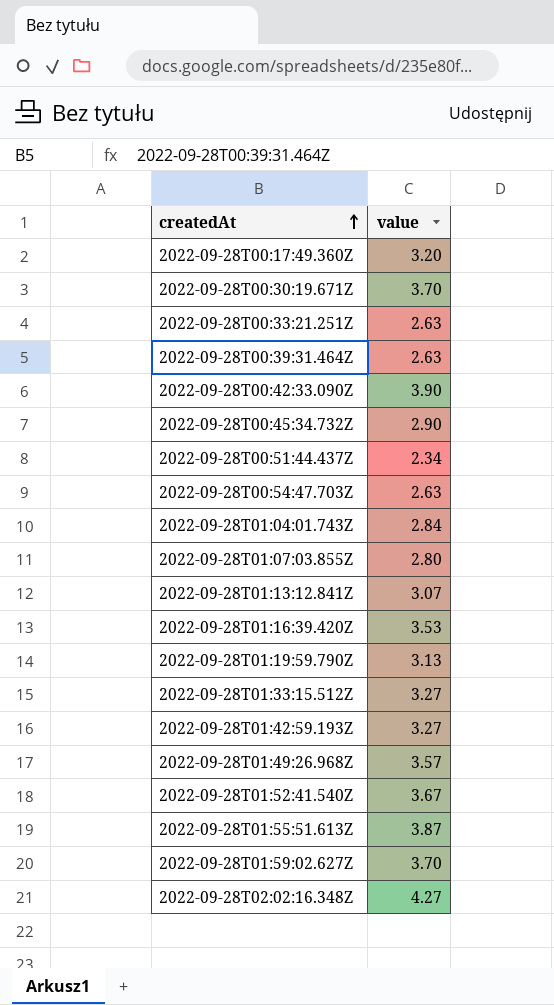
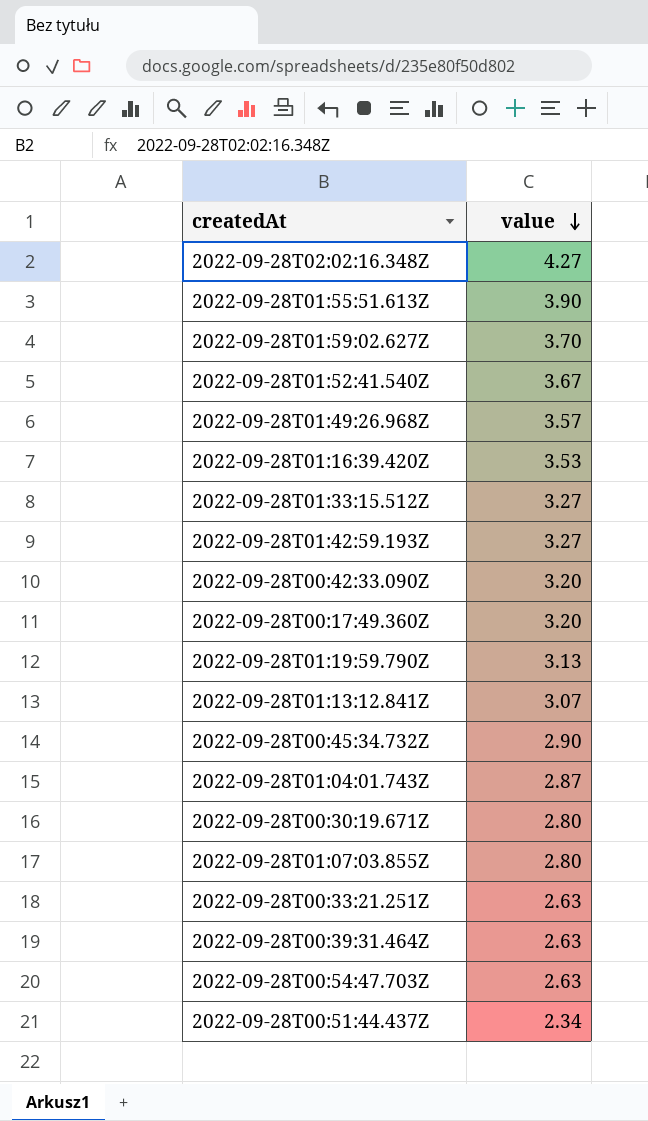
row order: createdAt ascending -> value descending
2022-09-28T01:55:51.613Z | value: 3.87 -> 3.90
2022-09-28T00:42:33.090Z | value: 3.90 -> 3.20
2022-09-28T01:04:01.743Z | value: 2.84 -> 2.87
2022-09-28T00:30:19.671Z | value: 3.70 -> 2.80

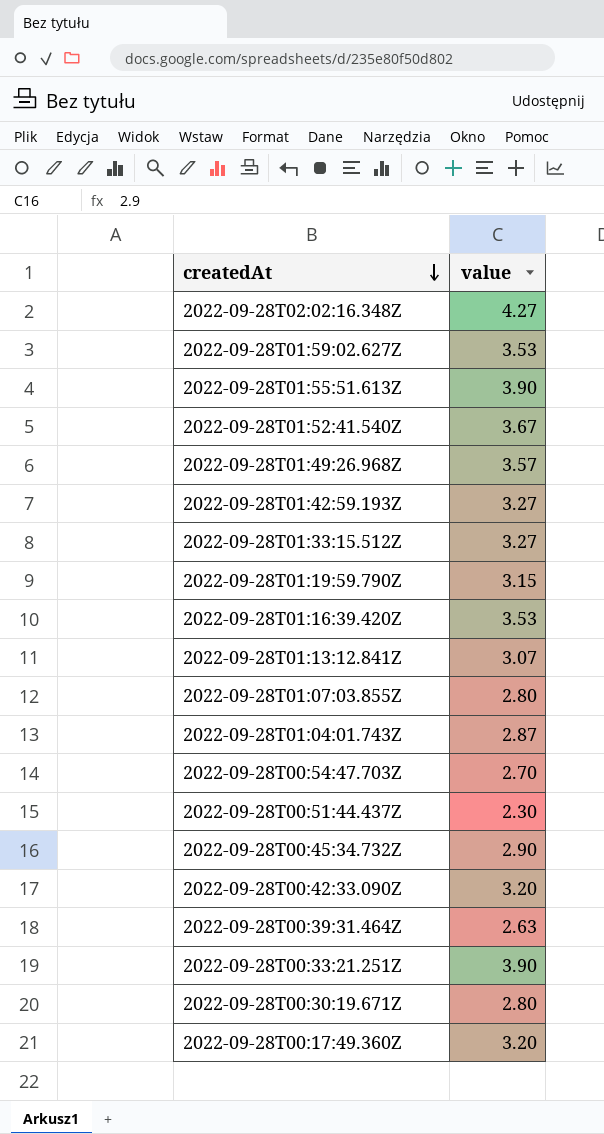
row order: value descending -> createdAt descending
2022-09-28T01:59:02.627Z | value: 3.70 -> 3.53
2022-09-28T01:19:59.790Z | value: 3.13 -> 3.15
2022-09-28T00:54:47.703Z | value: 2.63 -> 2.70
2022-09-28T00:51:44.437Z | value: 2.34 -> 2.30
2022-09-28T00:33:21.251Z | value: 2.63 -> 3.90

